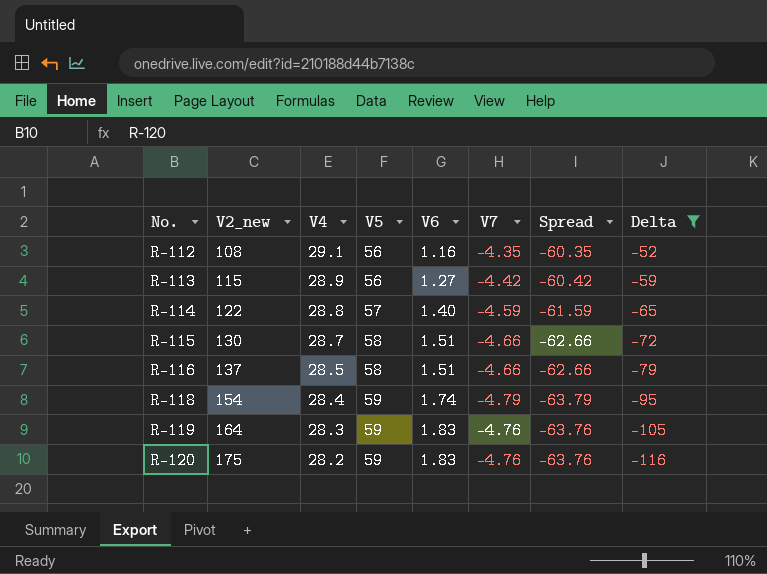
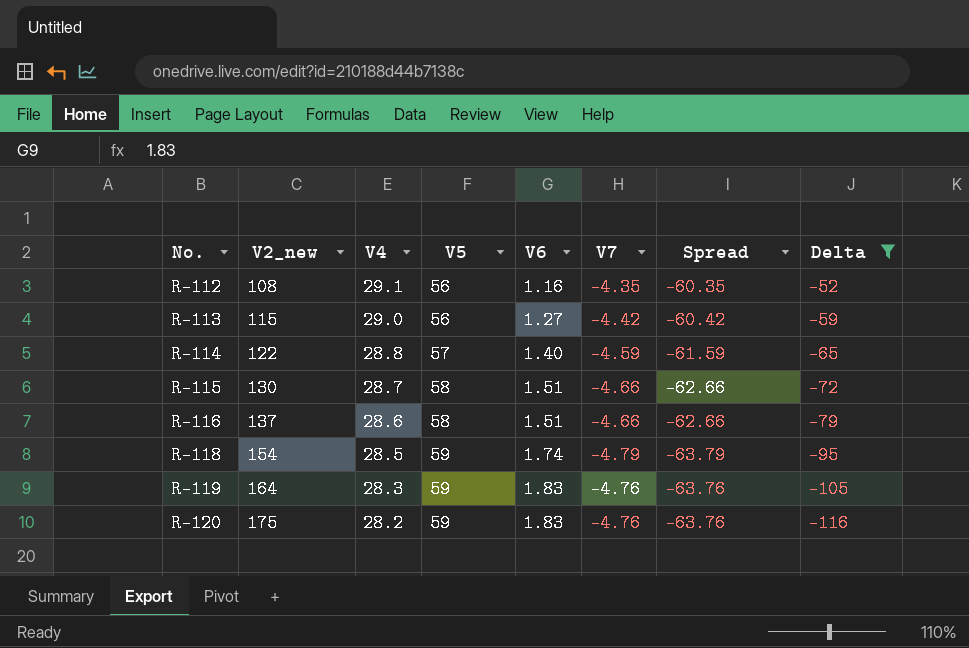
R-113 | V4: 28.9 -> 29.0
R-116 | V4: 28.5 -> 28.6
R-118 | V4: 28.4 -> 28.5

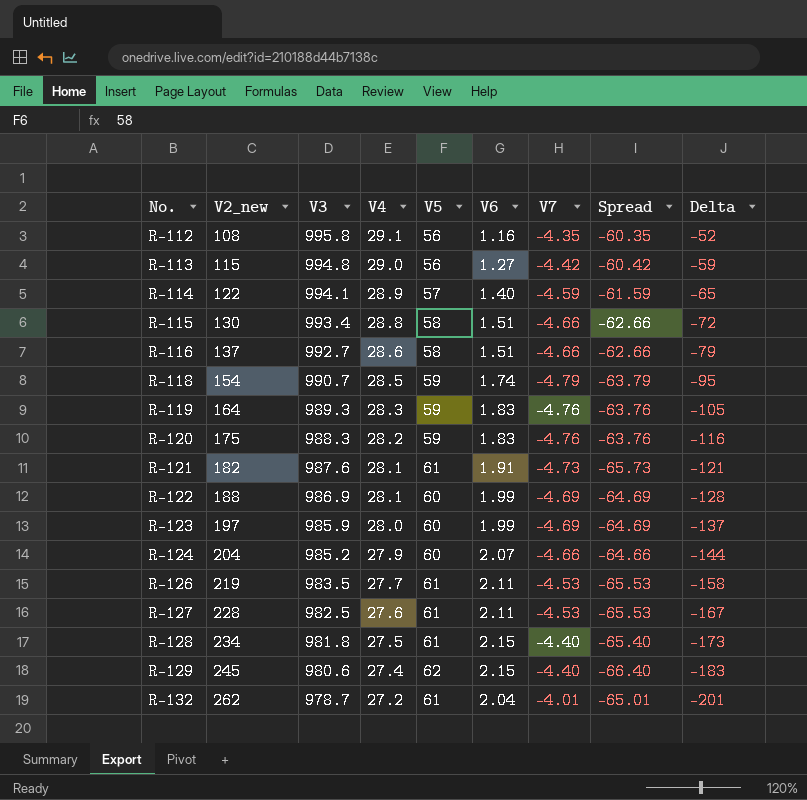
filter: Delta >= -116 -> none
column V3 | position: none -> 3
R-114 | V4: 28.8 -> 28.9
R-115 | V4: 28.7 -> 28.8

